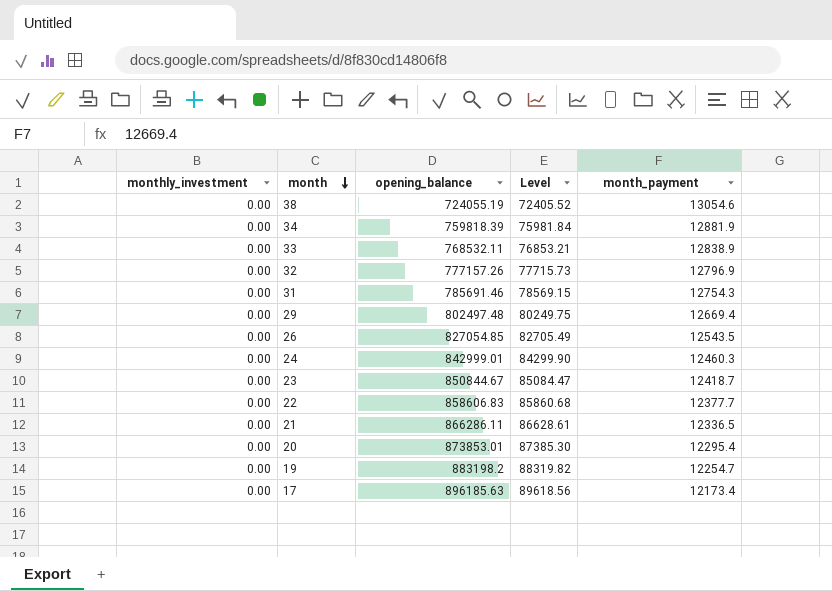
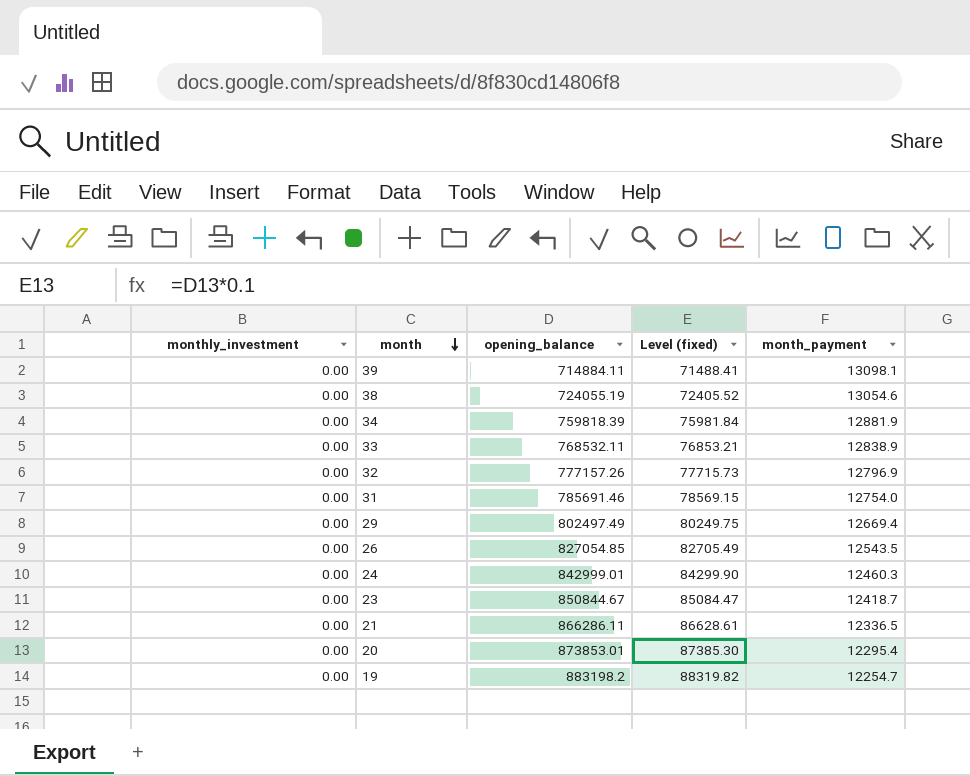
column name: Level -> Level (fixed)
row 22: 0.00 | 858606.83 | 85860.68 | 12377.7 -> none
row 17: 0.00 | 896185.63 | 89618.56 | 12173.4 -> none
row 39: none -> 0.00 | 714884.11 | 71488.41 | 13098.1
31 | month_payment: 12754.3 -> 12754.0
29 | opening_balance: 802497.48 -> 802497.49

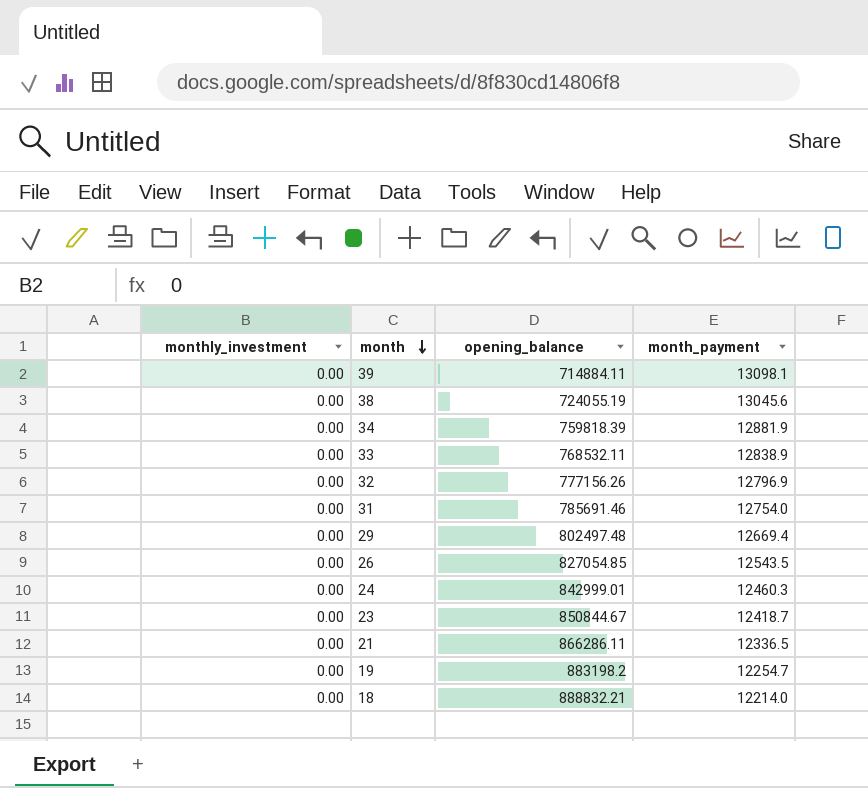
column Level (fixed) | formula: [opening_balance] * 0.1 -> none
row 20: 0.00 | 873853.01 | 87385.30 | 12295.4 -> none
38 | month_payment: 13054.6 -> 13045.6
32 | opening_balance: 777157.26 -> 777156.26
29 | opening_balance: 802497.49 -> 802497.48
row 18: none -> 0.00 | 888832.21 | 12214.0

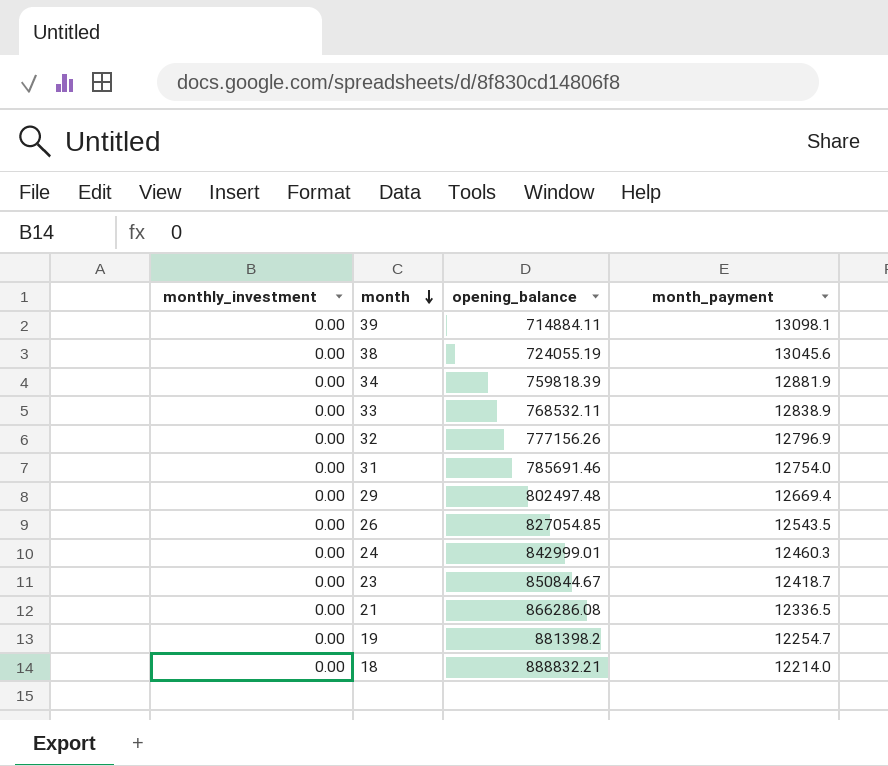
21 | opening_balance: 866286.11 -> 866286.08
19 | opening_balance: 883198.2 -> 881398.2

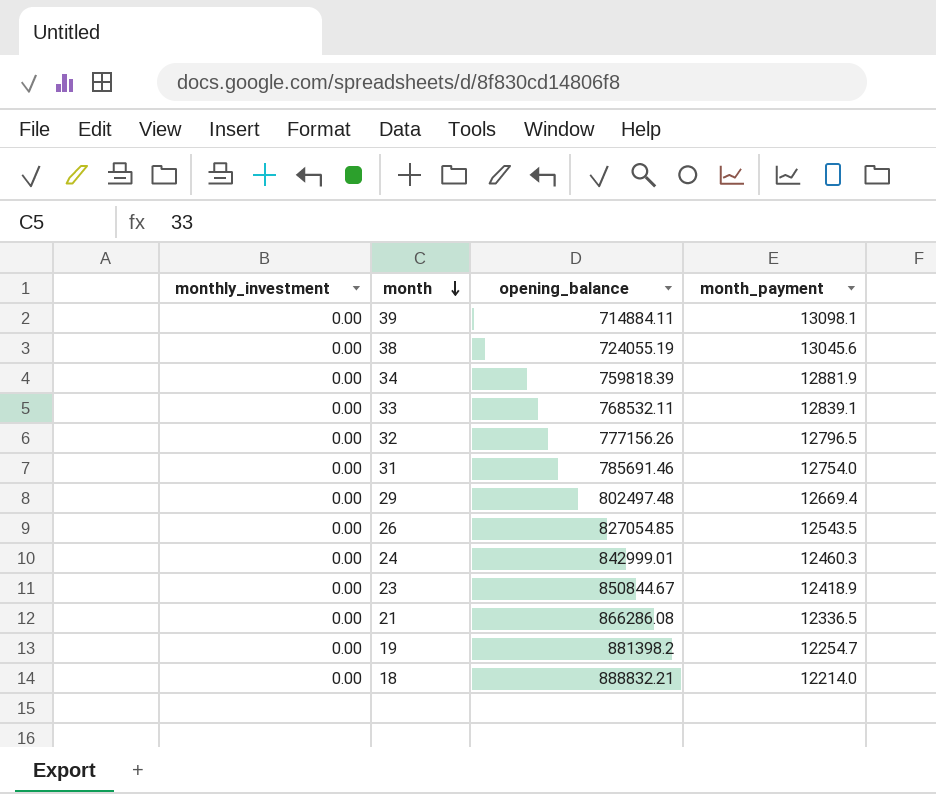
33 | month_payment: 12838.9 -> 12839.1
32 | month_payment: 12796.9 -> 12796.5
23 | month_payment: 12418.7 -> 12418.9

